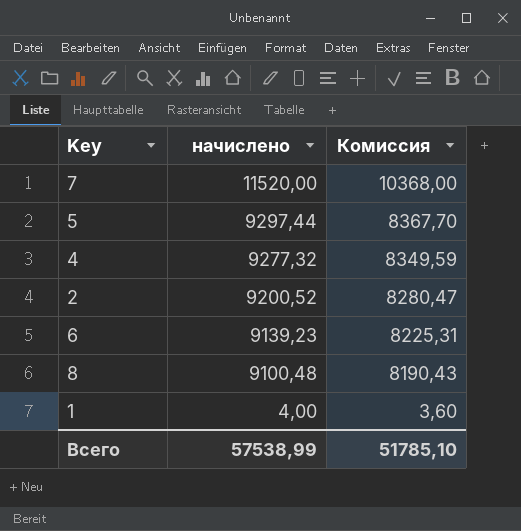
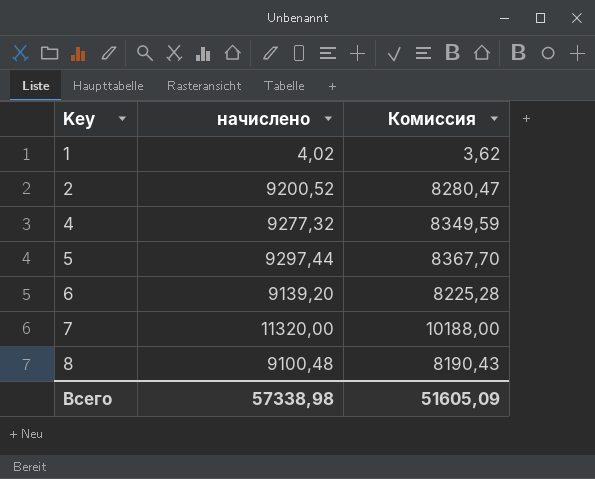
row order: начислено descending -> Key ascending
1 | начислено: 4,00 -> 4,02
1 | Комиссия: 3,60 -> 3,62
6 | начислено: 9139,23 -> 9139,20
6 | Комиссия: 8225,31 -> 8225,28
7 | начислено: 11520,00 -> 11320,00
7 | Комиссия: 10368,00 -> 10188,00
Всего | начислено: 57538,99 -> 57338,98
Всего | Комиссия: 51785,10 -> 51605,09

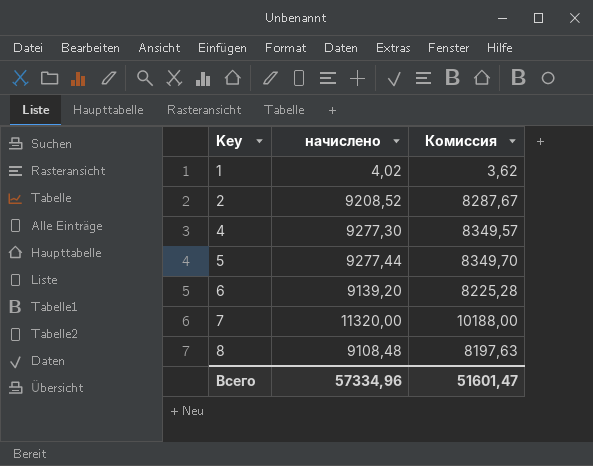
2 | начислено: 9200,52 -> 9208,52
2 | Комиссия: 8280,47 -> 8287,67
4 | начислено: 9277,32 -> 9277,30
4 | Комиссия: 8349,59 -> 8349,57
5 | начислено: 9297,44 -> 9277,44
5 | Комиссия: 8367,70 -> 8349,70
8 | начислено: 9100,48 -> 9108,48
8 | Комиссия: 8190,43 -> 8197,63
Всего | начислено: 57338,98 -> 57334,96
Всего | Комиссия: 51605,09 -> 51601,47

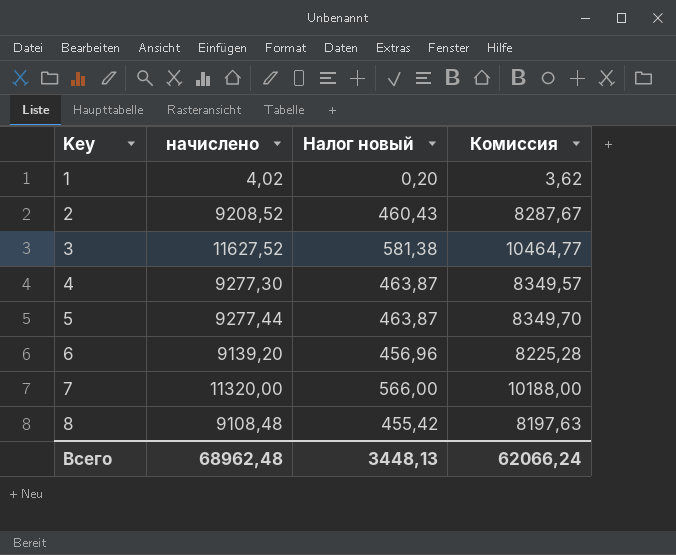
column Налог новый | formula: none -> [начислено] * 0,05
row 3: none -> 11627,52 | 581,38 | 10464,77
Всего | начислено: 57334,96 -> 68962,48
Всего | Комиссия: 51601,47 -> 62066,24

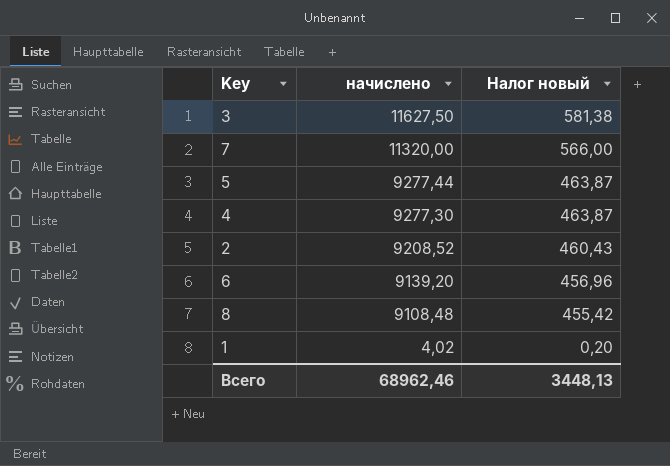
row order: Key ascending -> начислено descending
column Комиссия | formula: [начислено] * 0,9 -> none
3 | начислено: 11627,52 -> 11627,50
Всего | начислено: 68962,48 -> 68962,46

